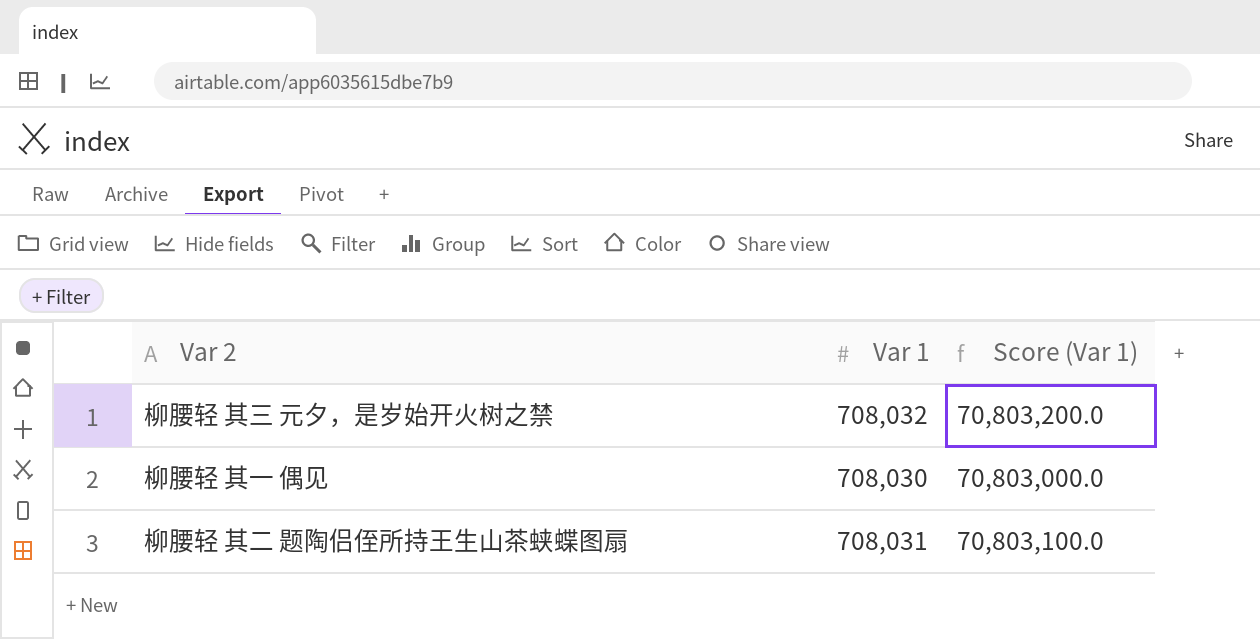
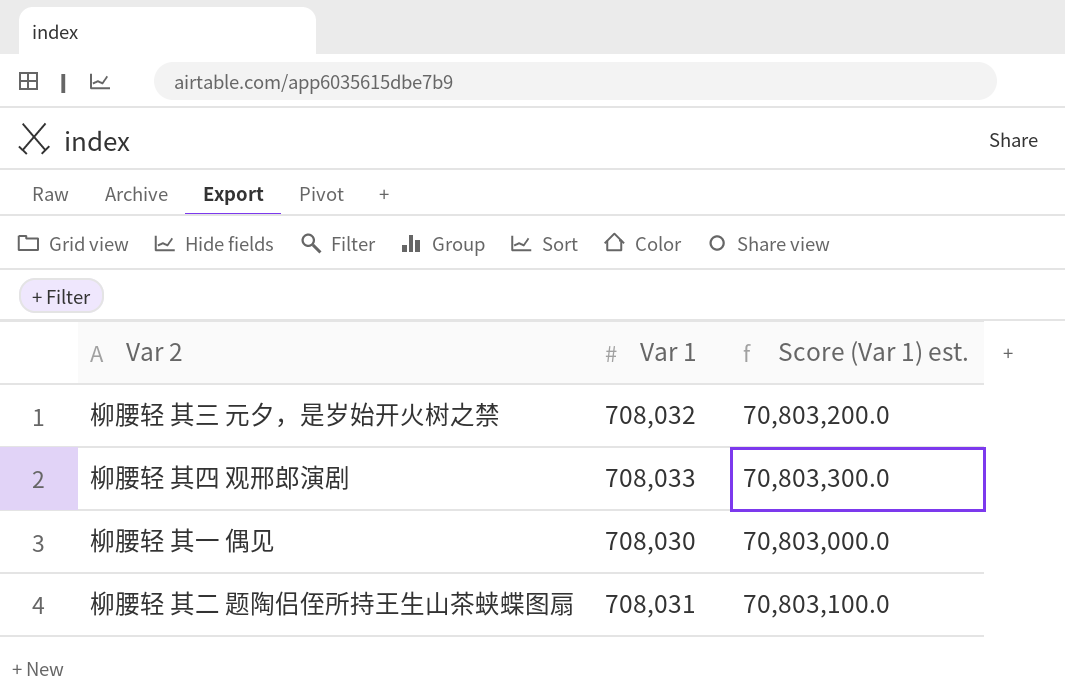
column name: Score (Var 1) -> Score (Var 1) est.
row 柳腰轻 其四 观邢郎演剧: none -> 708,033 | 70,803,300.0

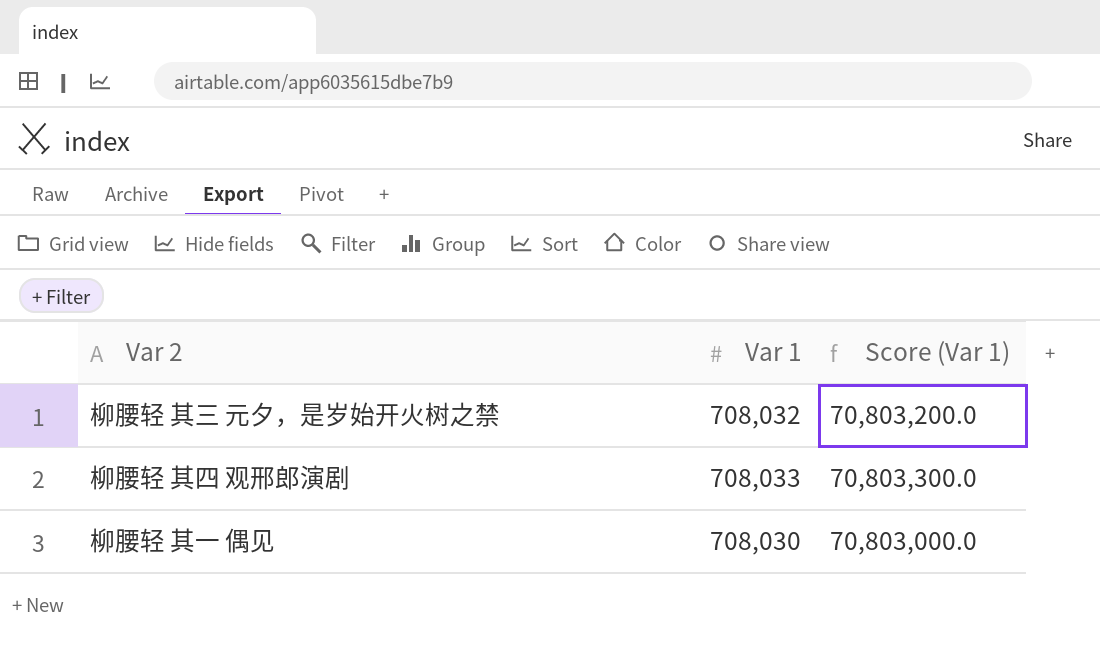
column name: Score (Var 1) est. -> Score (Var 1)
row 柳腰轻 其二 题陶侣侄所持王生山茶蛱蝶图扇: 708,031 | 70,803,100.0 -> none

